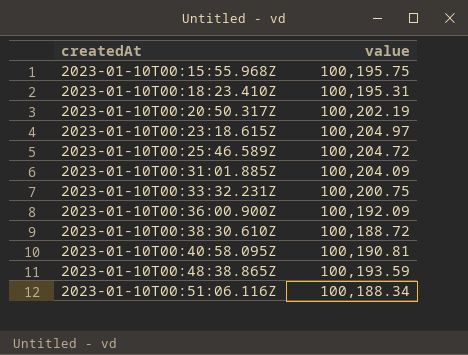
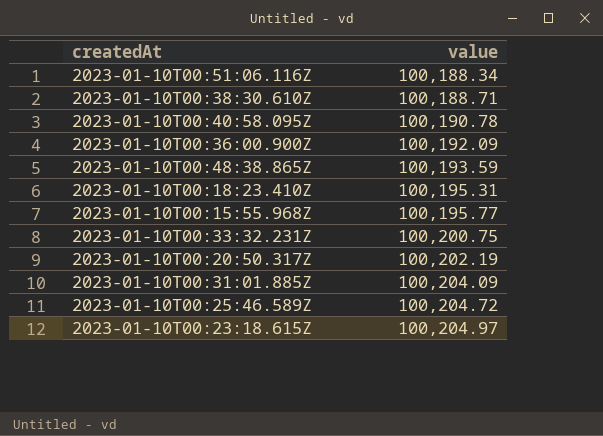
row order: createdAt ascending -> value ascending
2023-01-10T00:38:30.610Z | value: 100,188.72 -> 100,188.71
2023-01-10T00:40:58.095Z | value: 100,190.81 -> 100,190.78
2023-01-10T00:15:55.968Z | value: 100,195.75 -> 100,195.77

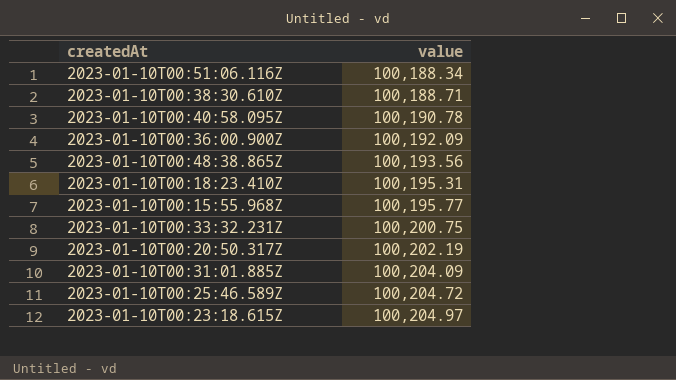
2023-01-10T00:48:38.865Z | value: 100,193.59 -> 100,193.56

